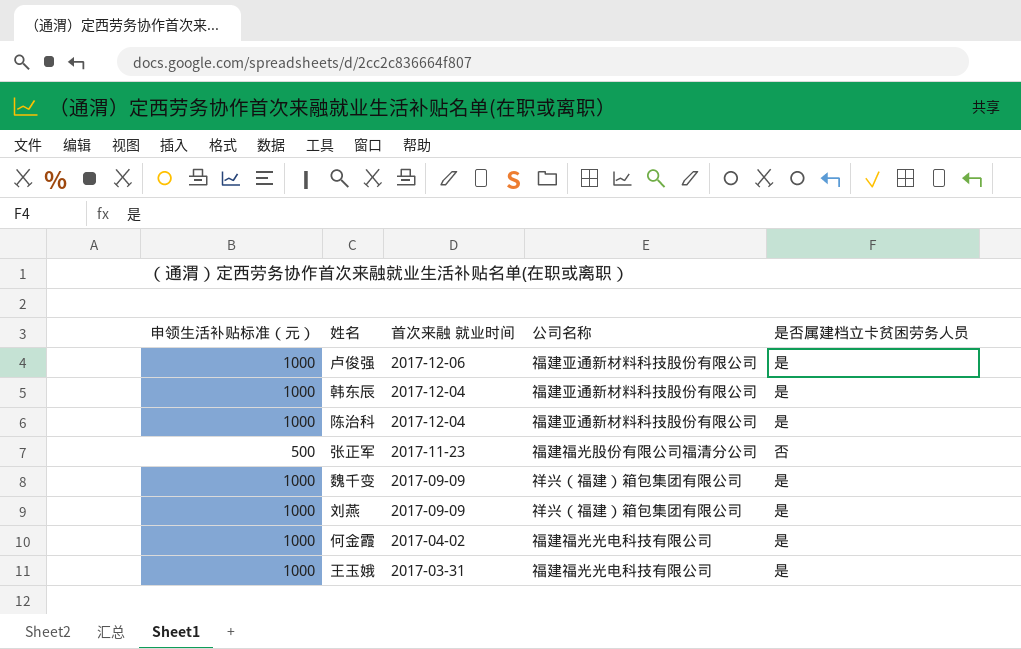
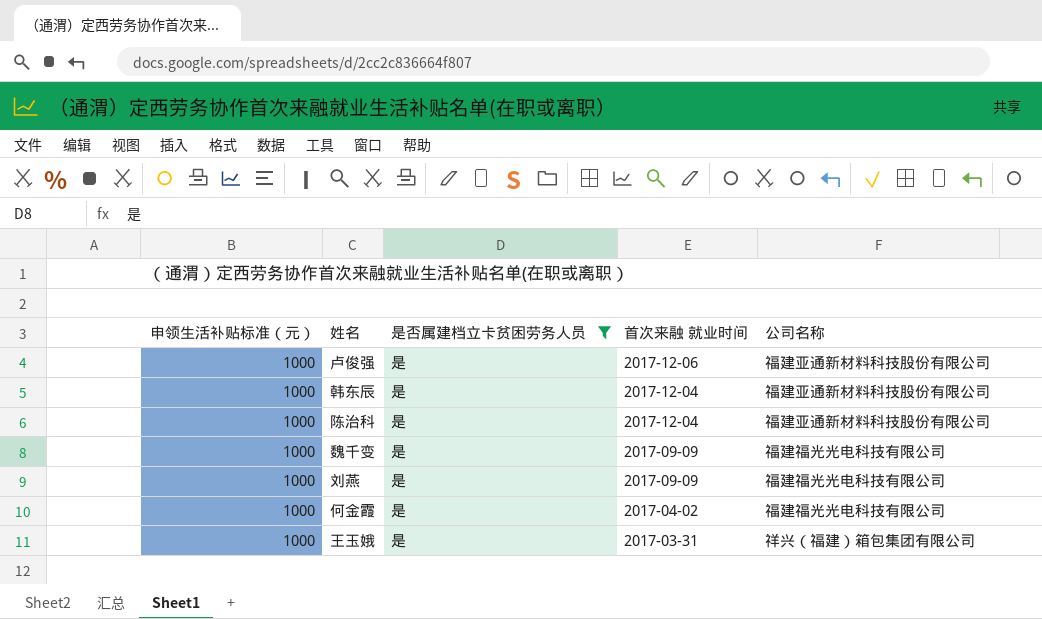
filter: none -> 是否属建档立卡贫困劳务人员 = 是
column 是否属建档立卡贫困劳务人员 | position: 5 -> 3
魏千变 | 公司名称: 祥兴（福建）箱包集团有限公司 -> 福建福光光电科技有限公司
刘燕 | 公司名称: 祥兴（福建）箱包集团有限公司 -> 福建福光光电科技有限公司
王玉娥 | 公司名称: 福建福光光电科技有限公司 -> 祥兴（福建）箱包集团有限公司

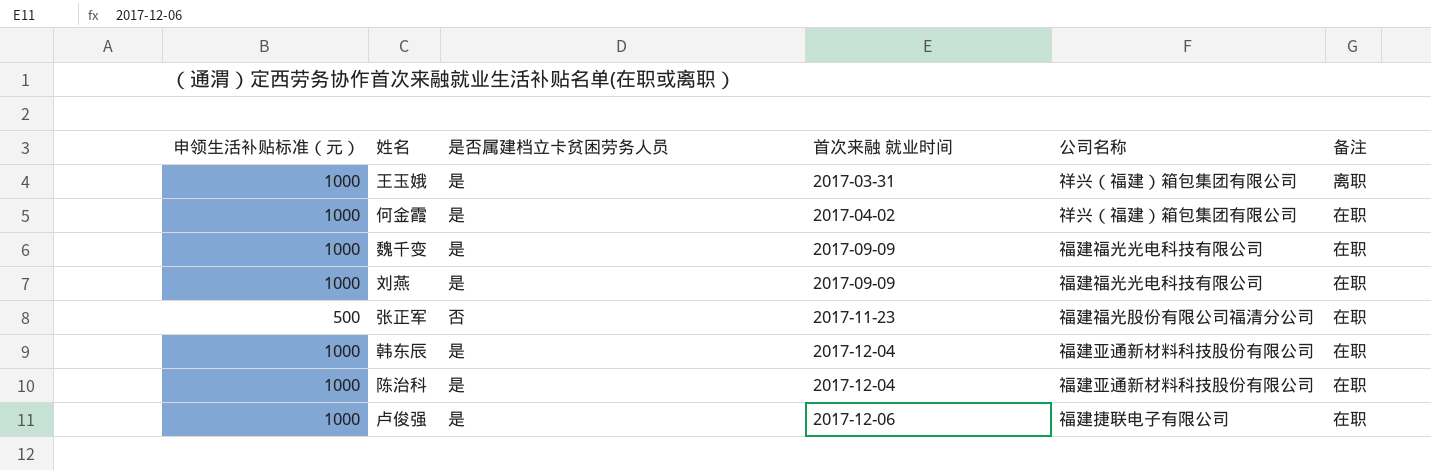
filter: 是否属建档立卡贫困劳务人员 = 是 -> none
row order: 首次来融 就业时间 descending -> 首次来融 就业时间 ascending
column 备注 | position: none -> 6
何金霞 | 公司名称: 福建福光光电科技有限公司 -> 祥兴（福建）箱包集团有限公司
卢俊强 | 公司名称: 福建亚通新材料科技股份有限公司 -> 福建捷联电子有限公司

